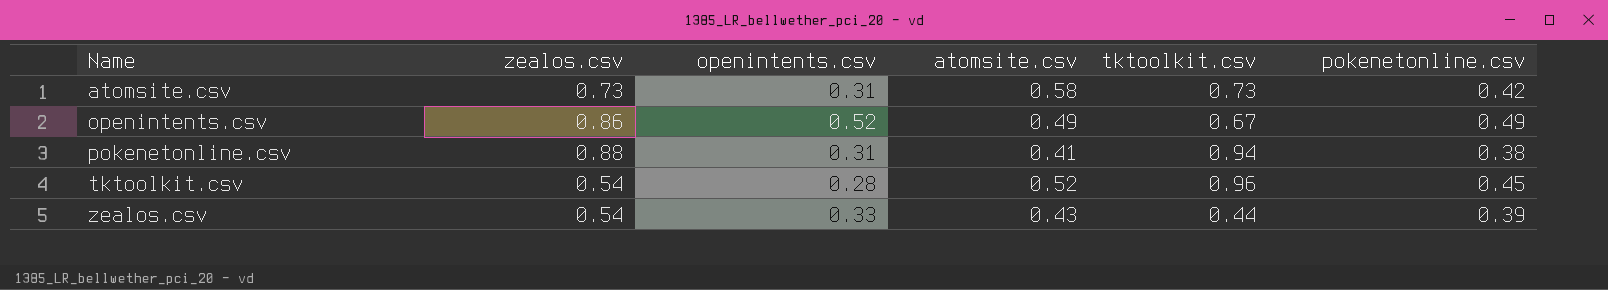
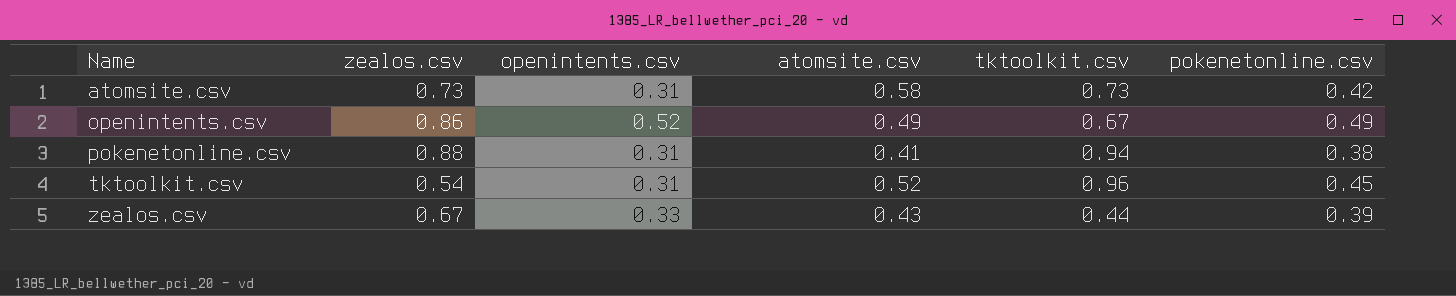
tktoolkit.csv | openintents.csv: 0.28 -> 0.31
zealos.csv | zealos.csv: 0.54 -> 0.67

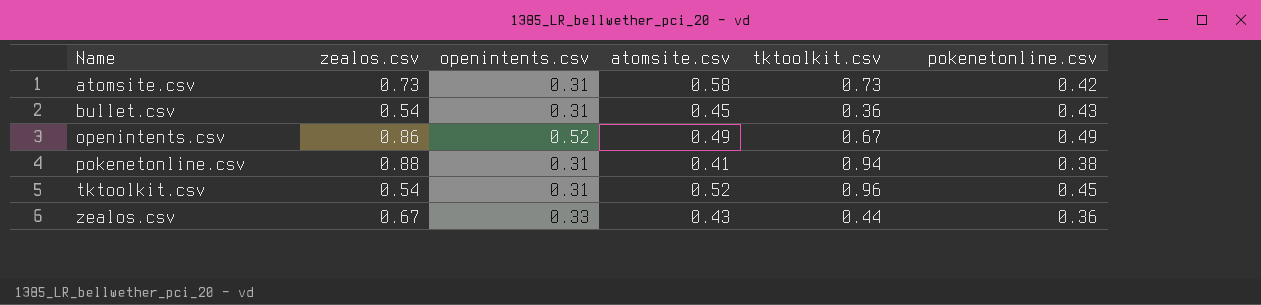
row bullet.csv: none -> 0.54 | 0.31 | 0.45 | 0.36 | 0.43
zealos.csv | pokenetonline.csv: 0.39 -> 0.36

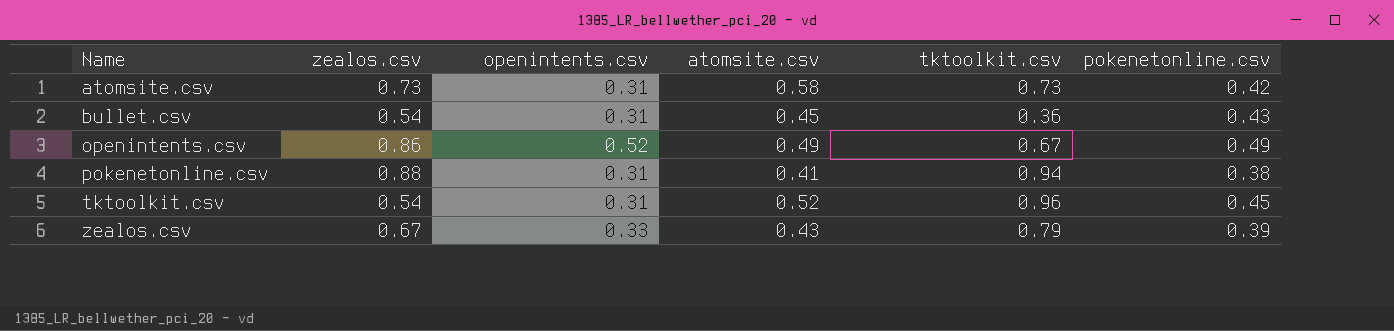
zealos.csv | tktoolkit.csv: 0.44 -> 0.79
zealos.csv | pokenetonline.csv: 0.36 -> 0.39

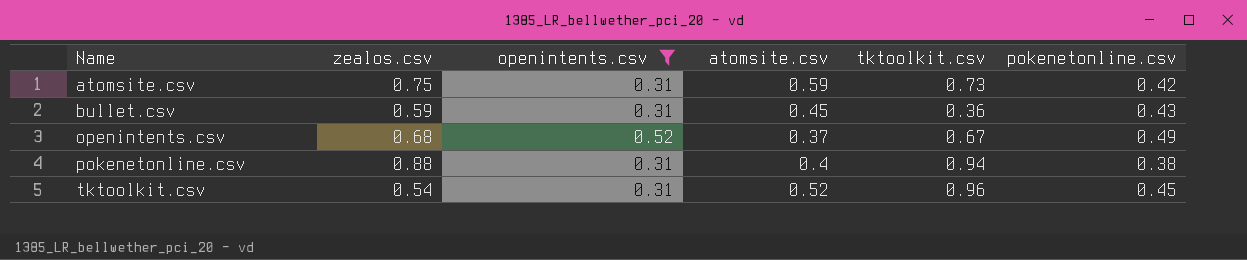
filter: none -> openintents.csv != 0.33
atomsite.csv | zealos.csv: 0.73 -> 0.75
atomsite.csv | atomsite.csv: 0.58 -> 0.59
bullet.csv | zealos.csv: 0.54 -> 0.59
openintents.csv | zealos.csv: 0.86 -> 0.68
openintents.csv | atomsite.csv: 0.49 -> 0.37
pokenetonline.csv | atomsite.csv: 0.41 -> 0.4

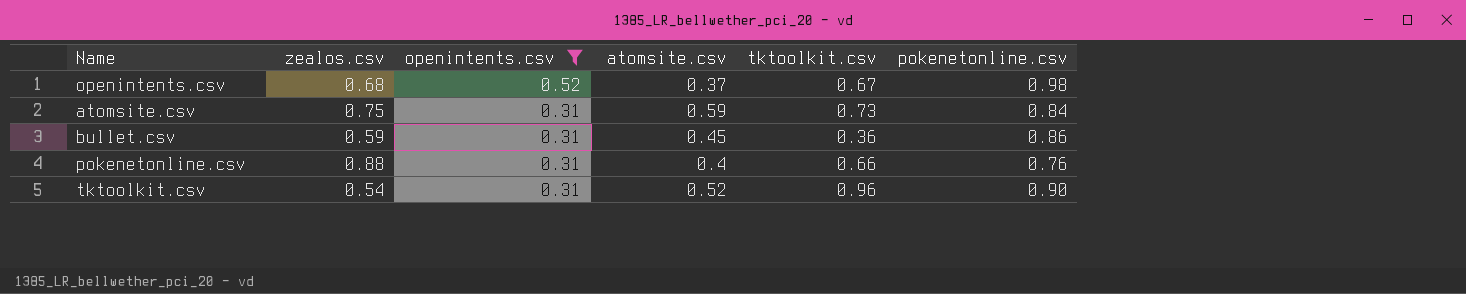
row order: Name ascending -> openintents.csv descending
openintents.csv | pokenetonline.csv: 0.49 -> 0.98
atomsite.csv | pokenetonline.csv: 0.42 -> 0.84
bullet.csv | pokenetonline.csv: 0.43 -> 0.86
pokenetonline.csv | tktoolkit.csv: 0.94 -> 0.66
pokenetonline.csv | pokenetonline.csv: 0.38 -> 0.76
tktoolkit.csv | pokenetonline.csv: 0.45 -> 0.90

